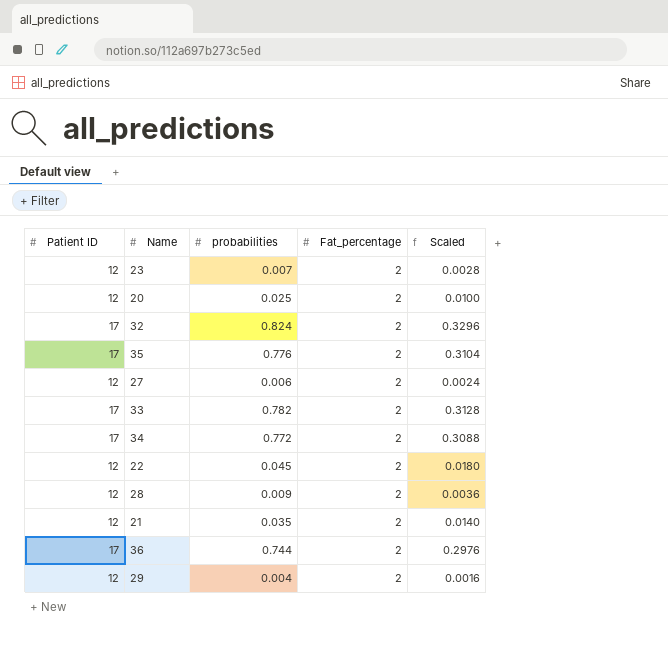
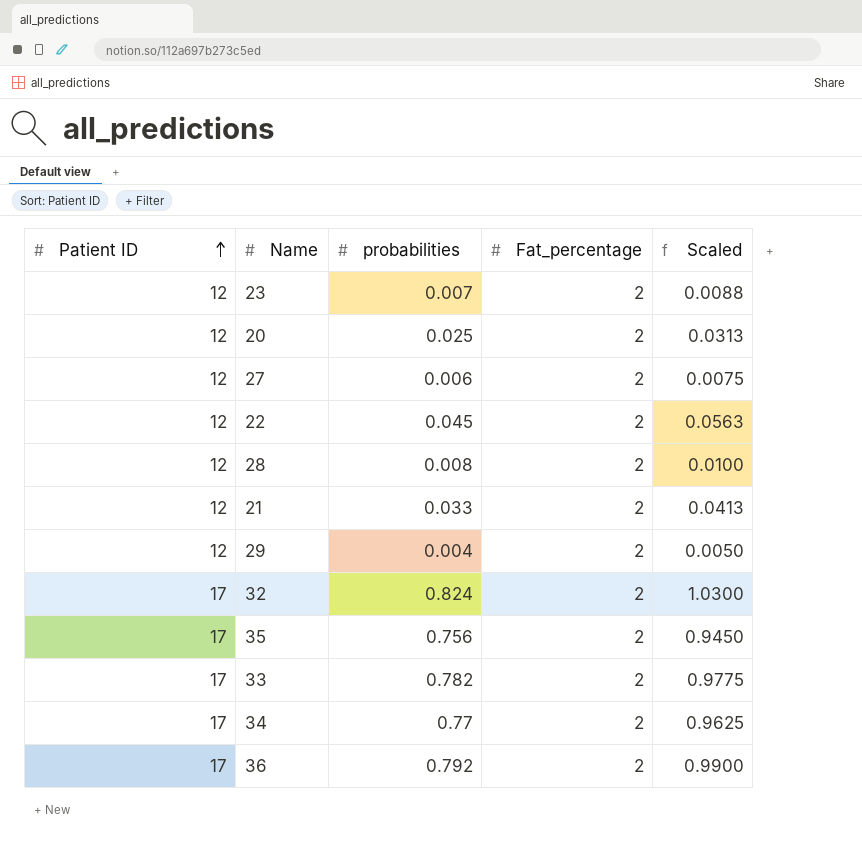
row order: none -> Patient ID ascending
column Scaled | formula: [probabilities] * 0.4 -> [probabilities] * 1.25
28 | probabilities: 0.009 -> 0.008
21 | probabilities: 0.035 -> 0.033
35 | probabilities: 0.776 -> 0.756
34 | probabilities: 0.772 -> 0.77
36 | probabilities: 0.744 -> 0.792

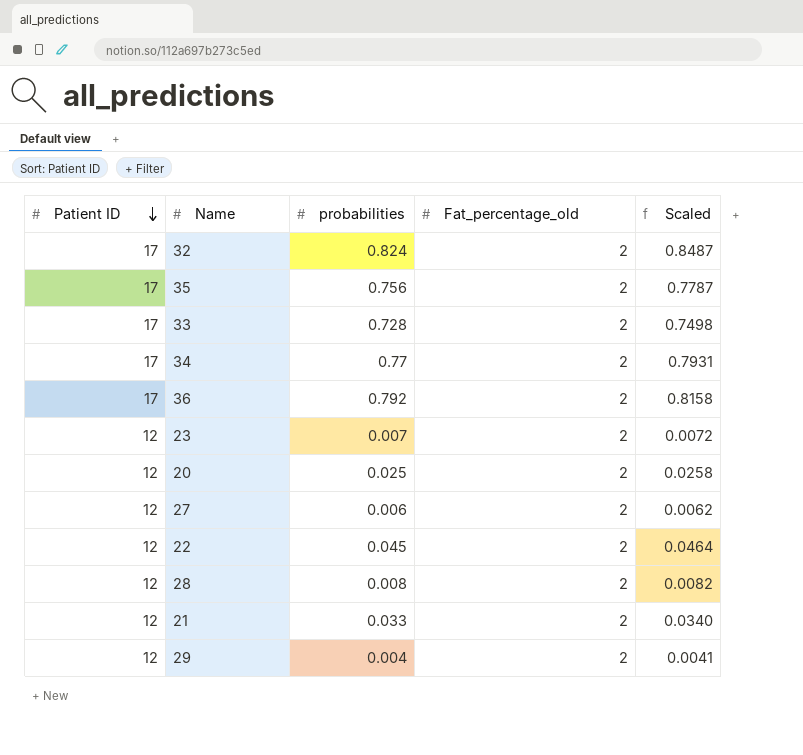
row order: Patient ID ascending -> Patient ID descending
column name: Fat_percentage -> Fat_percentage_old
column Scaled | formula: [probabilities] * 1.25 -> [probabilities] * 1.03
33 | probabilities: 0.782 -> 0.728

